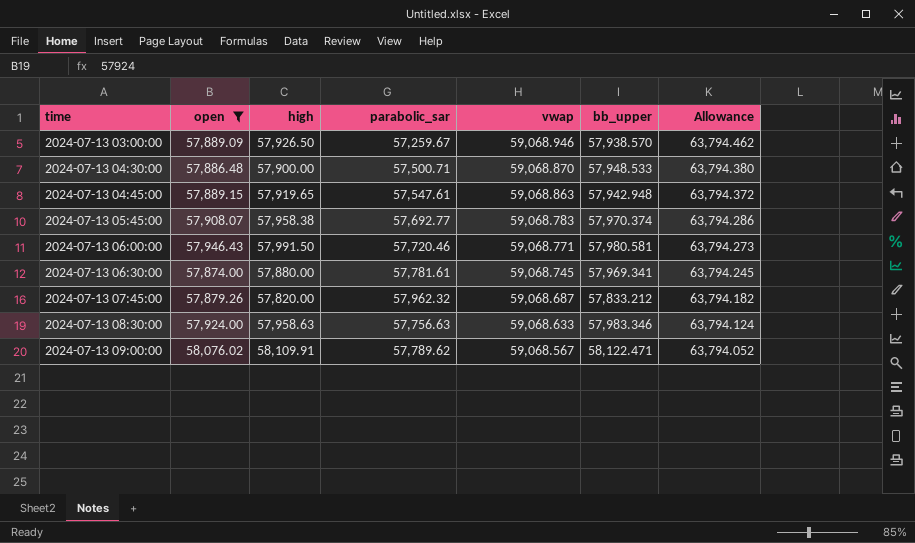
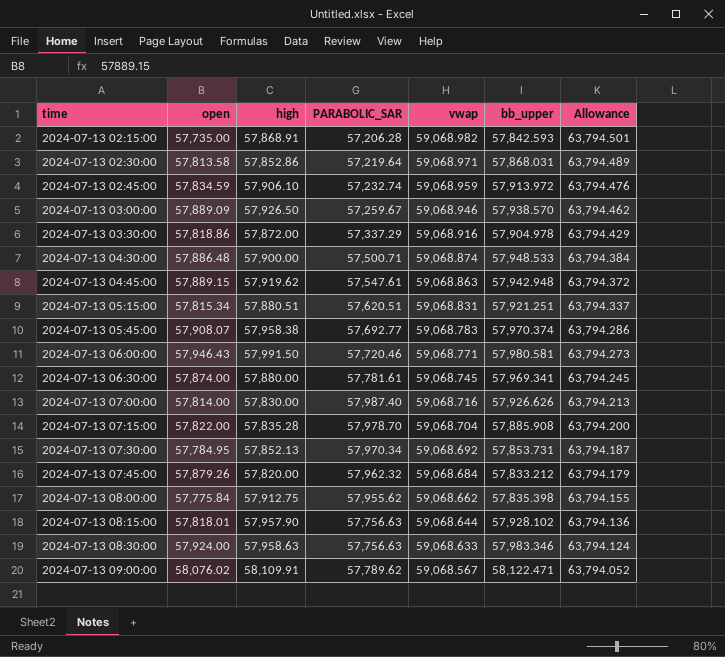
filter: open >= 57,874.00 -> none
column name: parabolic_sar -> PARABOLIC_SAR
2024-07-13 04:30:00 | vwap: 59,068.870 -> 59,068.874
2024-07-13 04:30:00 | Allowance: 63,794.380 -> 63,794.384
2024-07-13 04:45:00 | high: 57,919.65 -> 57,919.62
2024-07-13 07:45:00 | vwap: 59,068.687 -> 59,068.684
2024-07-13 07:45:00 | Allowance: 63,794.182 -> 63,794.179

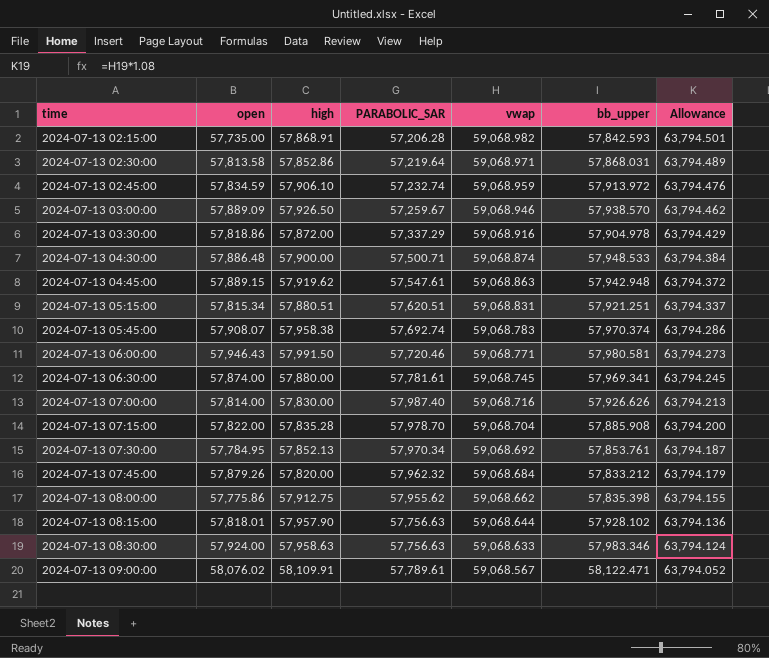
2024-07-13 05:45:00 | PARABOLIC_SAR: 57,692.77 -> 57,692.74
2024-07-13 07:30:00 | bb_upper: 57,853.731 -> 57,853.761
2024-07-13 08:00:00 | open: 57,775.84 -> 57,775.86
2024-07-13 09:00:00 | PARABOLIC_SAR: 57,789.62 -> 57,789.61

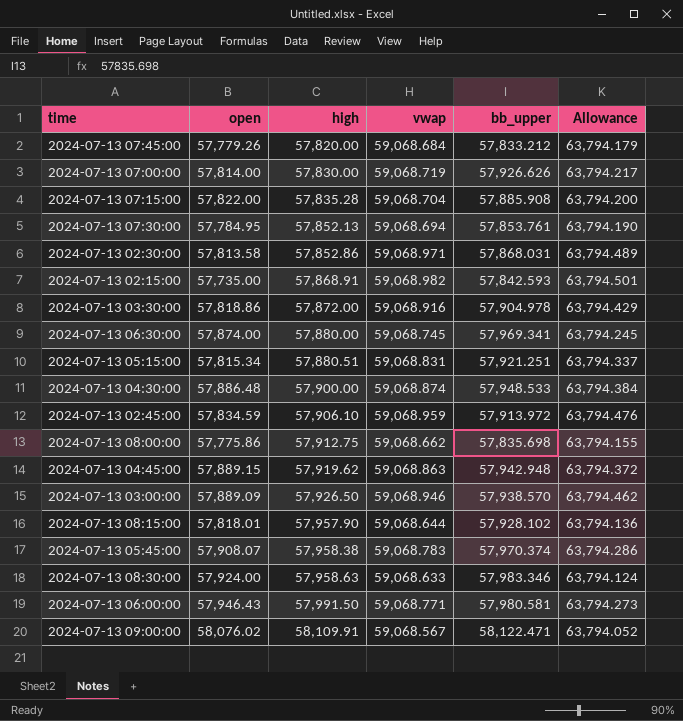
row order: time ascending -> high ascending
column PARABOLIC_SAR | position: 4 -> none
2024-07-13 07:45:00 | open: 57,879.26 -> 57,779.26
2024-07-13 07:00:00 | vwap: 59,068.716 -> 59,068.719
2024-07-13 07:00:00 | Allowance: 63,794.213 -> 63,794.217
2024-07-13 07:30:00 | vwap: 59,068.692 -> 59,068.694
2024-07-13 07:30:00 | Allowance: 63,794.187 -> 63,794.190
2024-07-13 08:00:00 | bb_upper: 57,835.398 -> 57,835.698

